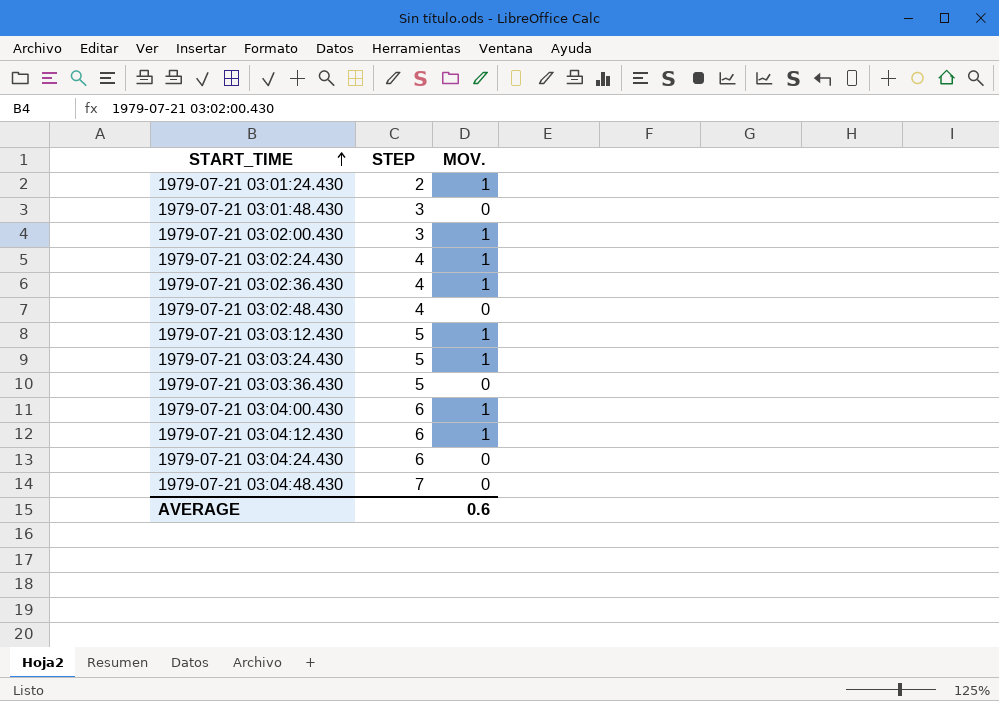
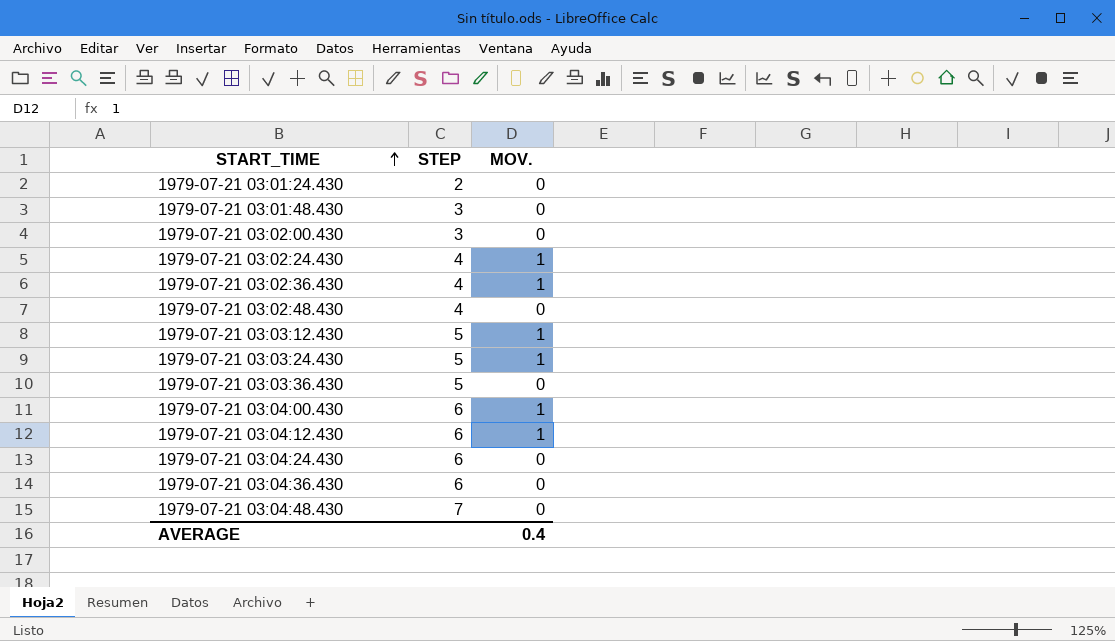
1979-07-21 03:01:24.430 | MOV.: 1 -> 0
1979-07-21 03:02:00.430 | MOV.: 1 -> 0
row 1979-07-21 03:04:36.430: none -> 6 | 0
AVERAGE | MOV.: 0.6 -> 0.4

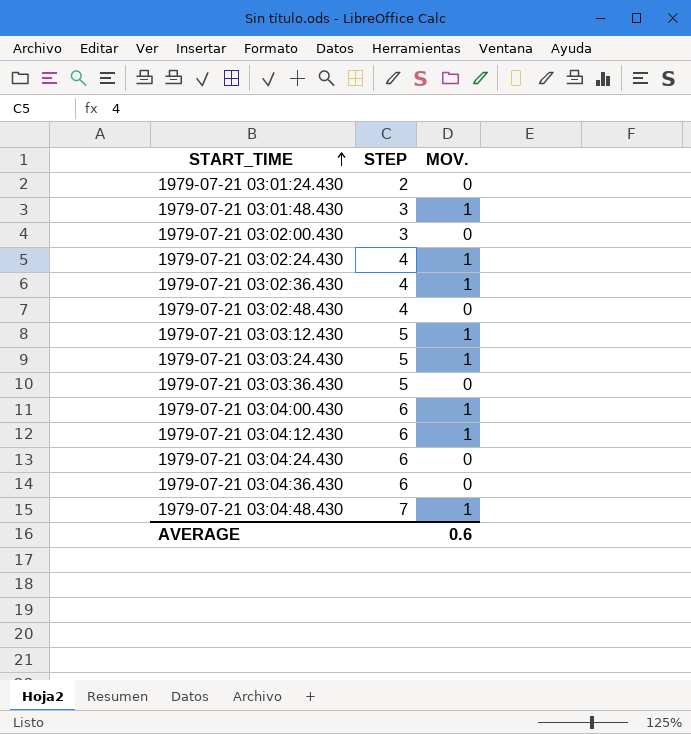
1979-07-21 03:01:48.430 | MOV.: 0 -> 1
1979-07-21 03:04:48.430 | MOV.: 0 -> 1
AVERAGE | MOV.: 0.4 -> 0.6

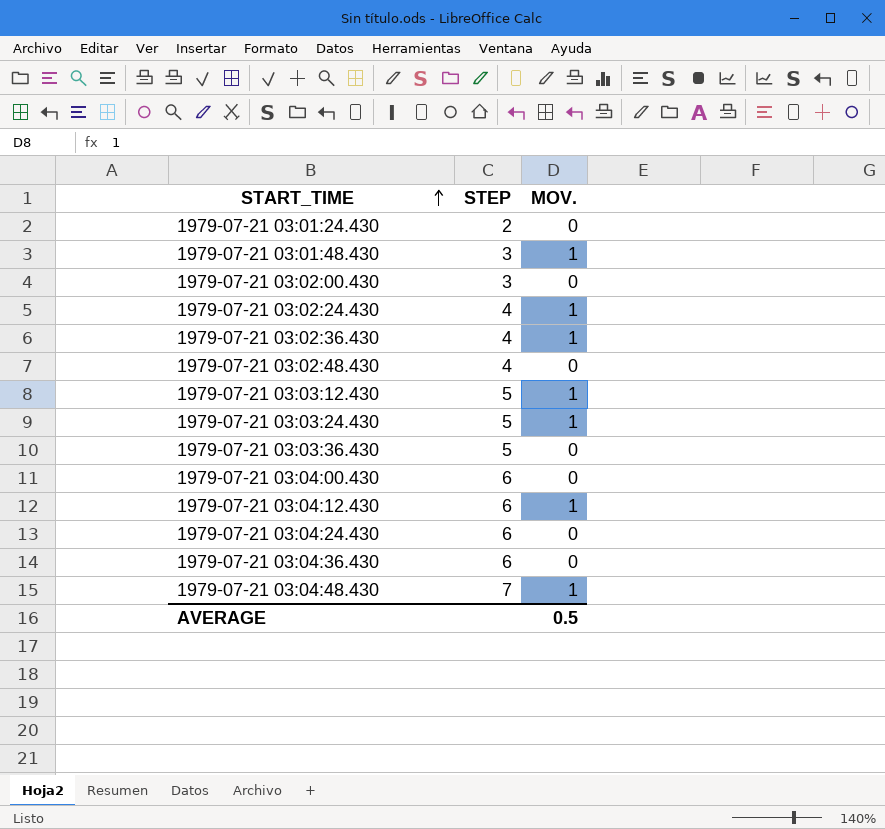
1979-07-21 03:04:00.430 | MOV.: 1 -> 0
AVERAGE | MOV.: 0.6 -> 0.5

